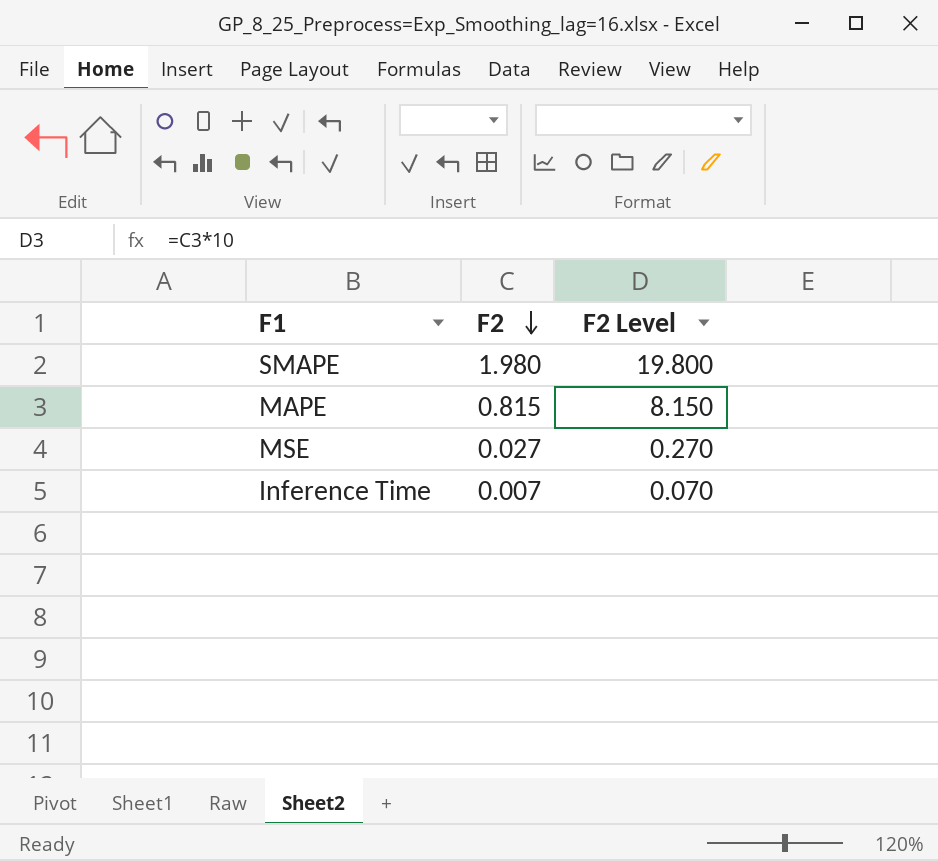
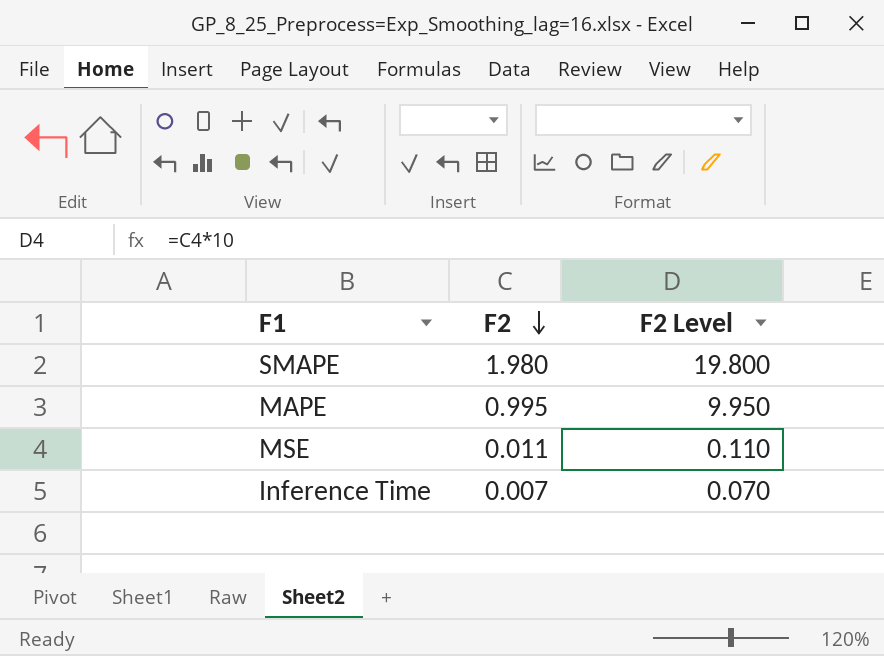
MAPE | F2: 0.815 -> 0.995
MAPE | F2 Level: 8.150 -> 9.950
MSE | F2: 0.027 -> 0.011
MSE | F2 Level: 0.270 -> 0.110

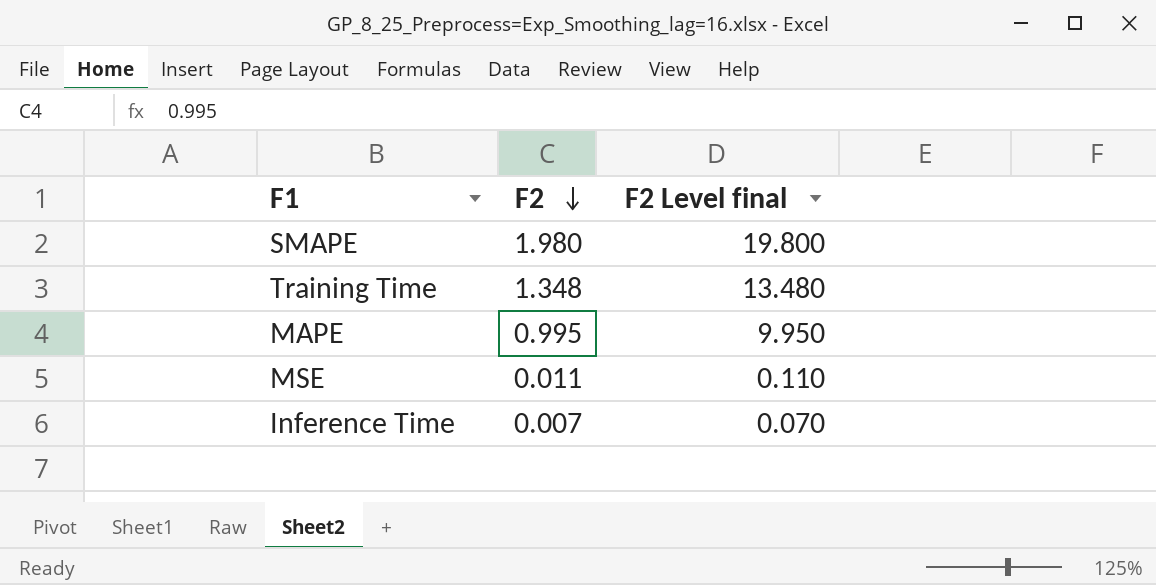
column name: F2 Level -> F2 Level final
row Training Time: none -> 1.348 | 13.480

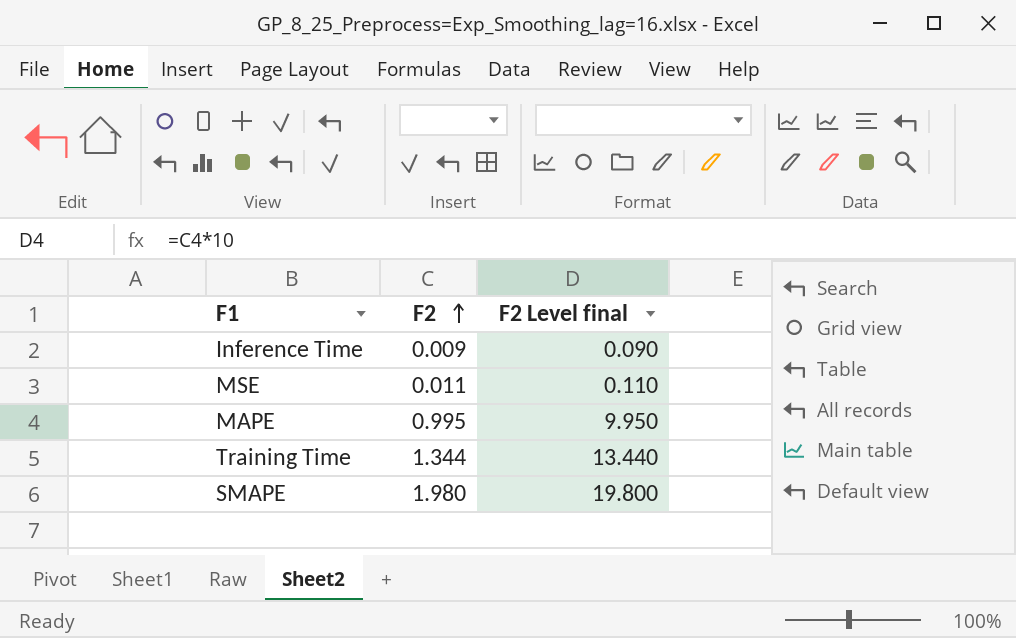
row order: F2 descending -> F2 ascending
Inference Time | F2: 0.007 -> 0.009
Inference Time | F2 Level final: 0.070 -> 0.090
Training Time | F2: 1.348 -> 1.344
Training Time | F2 Level final: 13.480 -> 13.440

